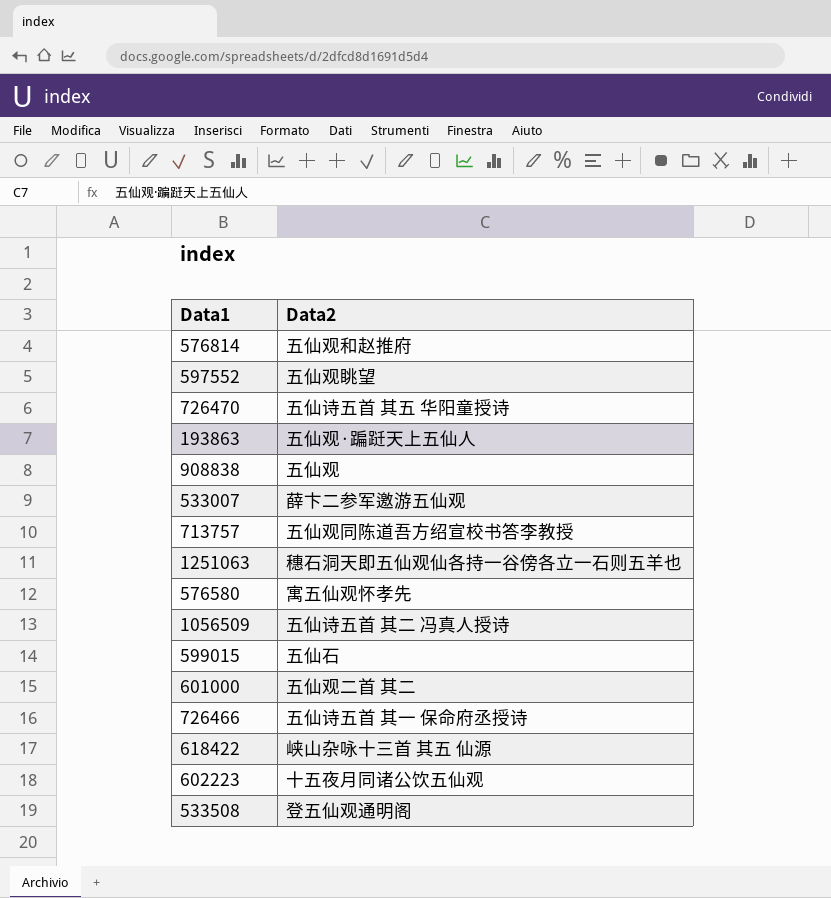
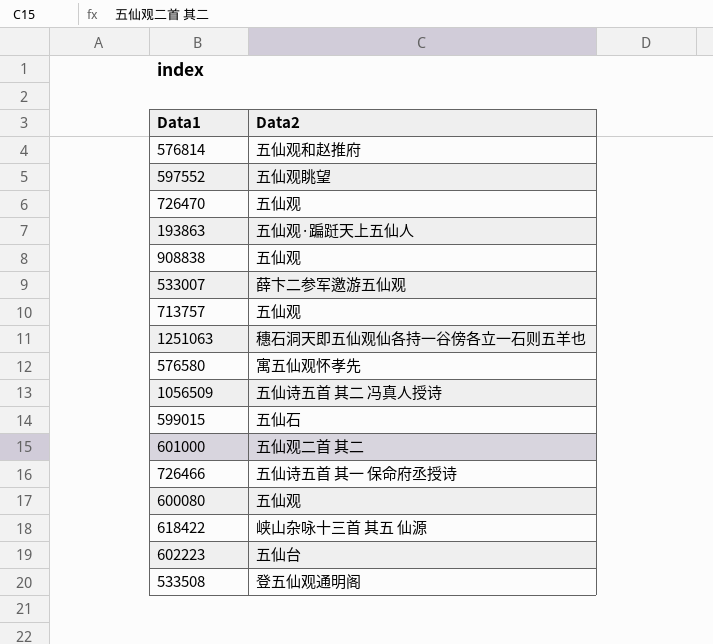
726470 | Data2: 五仙诗五首 其五 华阳童授诗 -> 五仙观
713757 | Data2: 五仙观同陈道吾方绍宣校书答李教授 -> 五仙观
row 600080: none -> 五仙观
602223 | Data2: 十五夜月同诸公饮五仙观 -> 五仙台

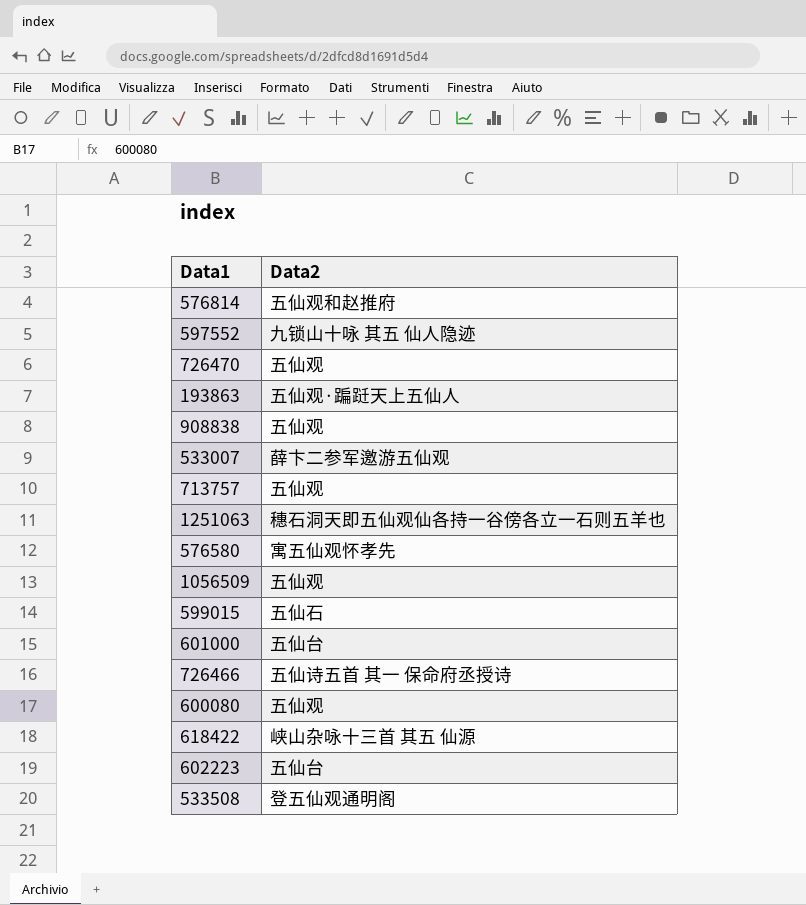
597552 | Data2: 五仙观眺望 -> 九锁山十咏 其五 仙人隐迹
1056509 | Data2: 五仙诗五首 其二 冯真人授诗 -> 五仙观
601000 | Data2: 五仙观二首 其二 -> 五仙台

